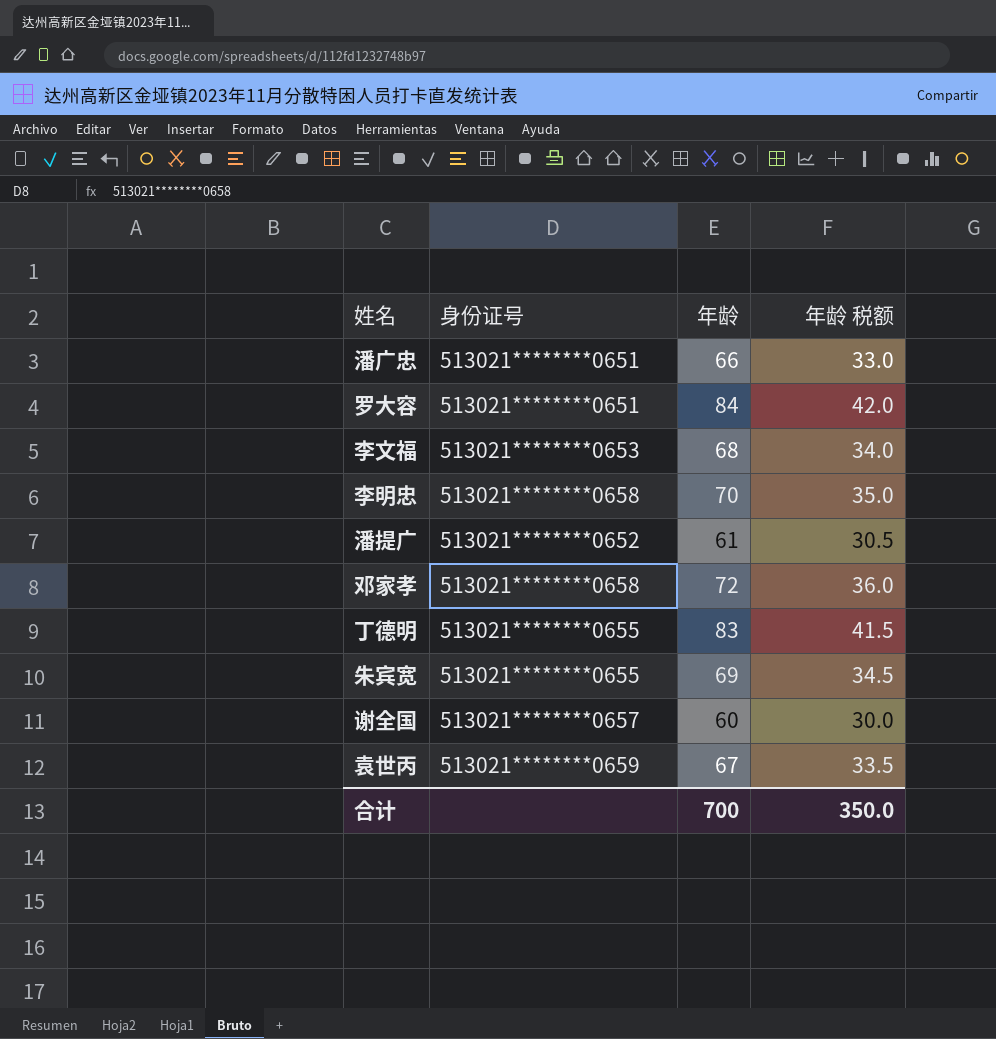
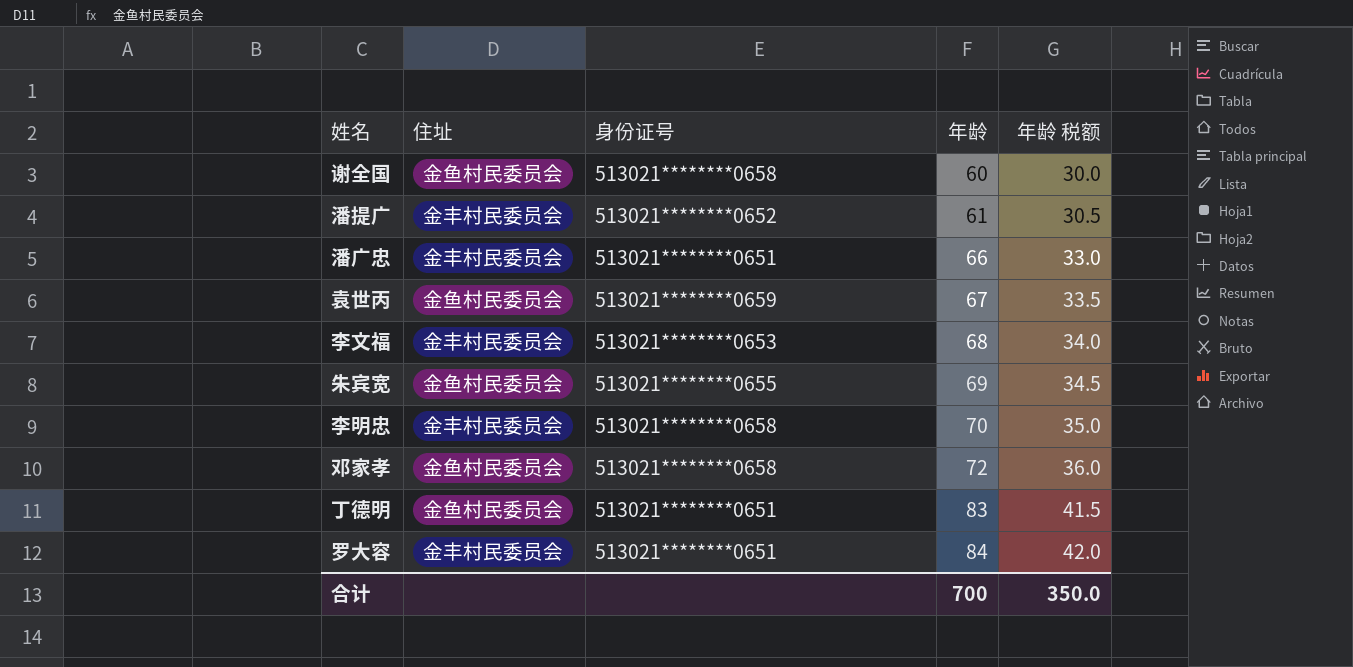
row order: none -> 年龄 ascending
column 住址 | position: none -> 2
谢全国 | 身份证号: 513021********0657 -> 513021********0658
丁德明 | 身份证号: 513021********0655 -> 513021********0651

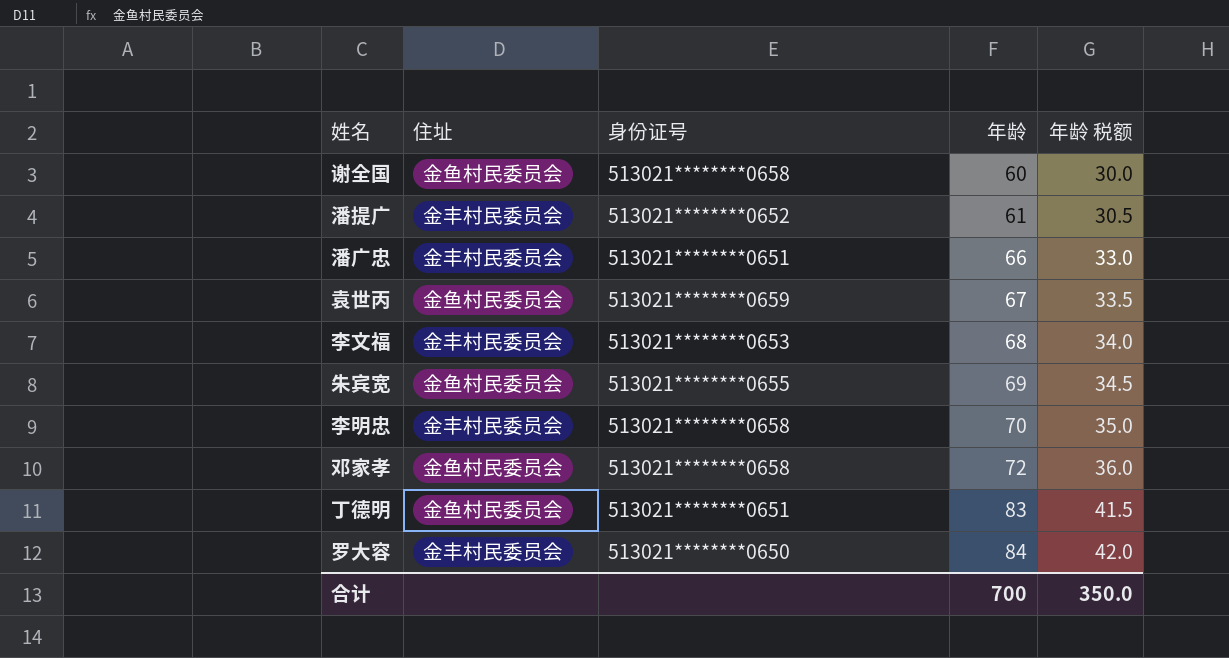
罗大容 | 身份证号: 513021********0651 -> 513021********0650

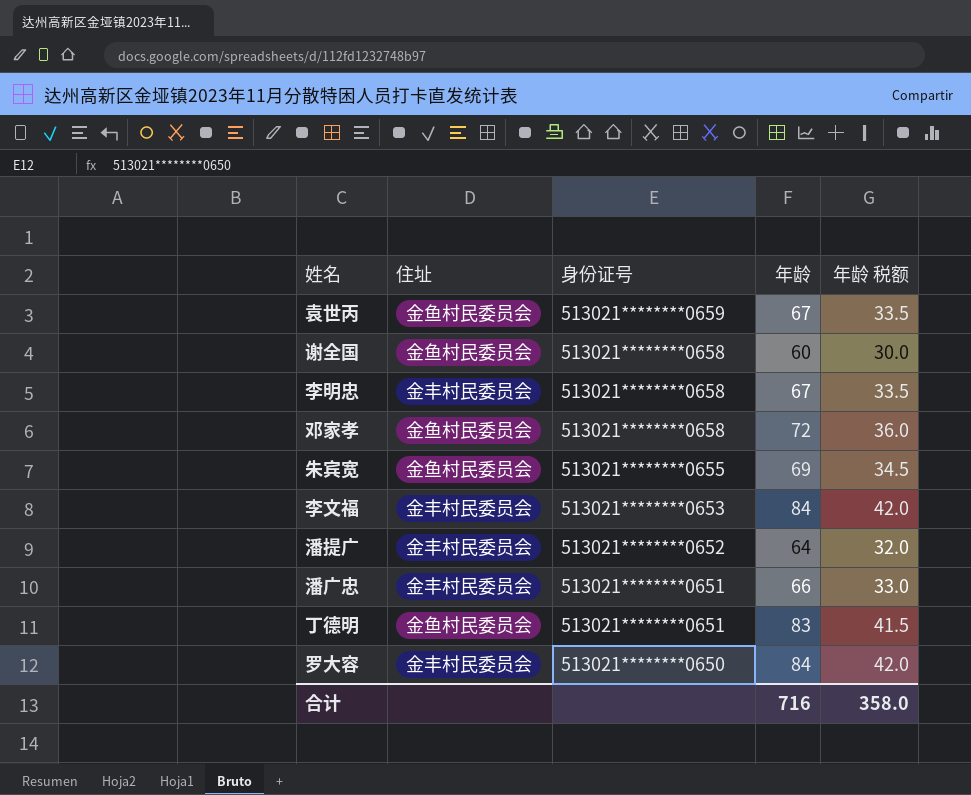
row order: 年龄 ascending -> 身份证号 descending
李明忠 | 年龄: 70 -> 67
李明忠 | 年龄 税额: 35.0 -> 33.5
李文福 | 年龄: 68 -> 84
李文福 | 年龄 税额: 34.0 -> 42.0
潘提广 | 年龄: 61 -> 64
潘提广 | 年龄 税额: 30.5 -> 32.0
合计 | 年龄: 700 -> 716
合计 | 年龄 税额: 350.0 -> 358.0

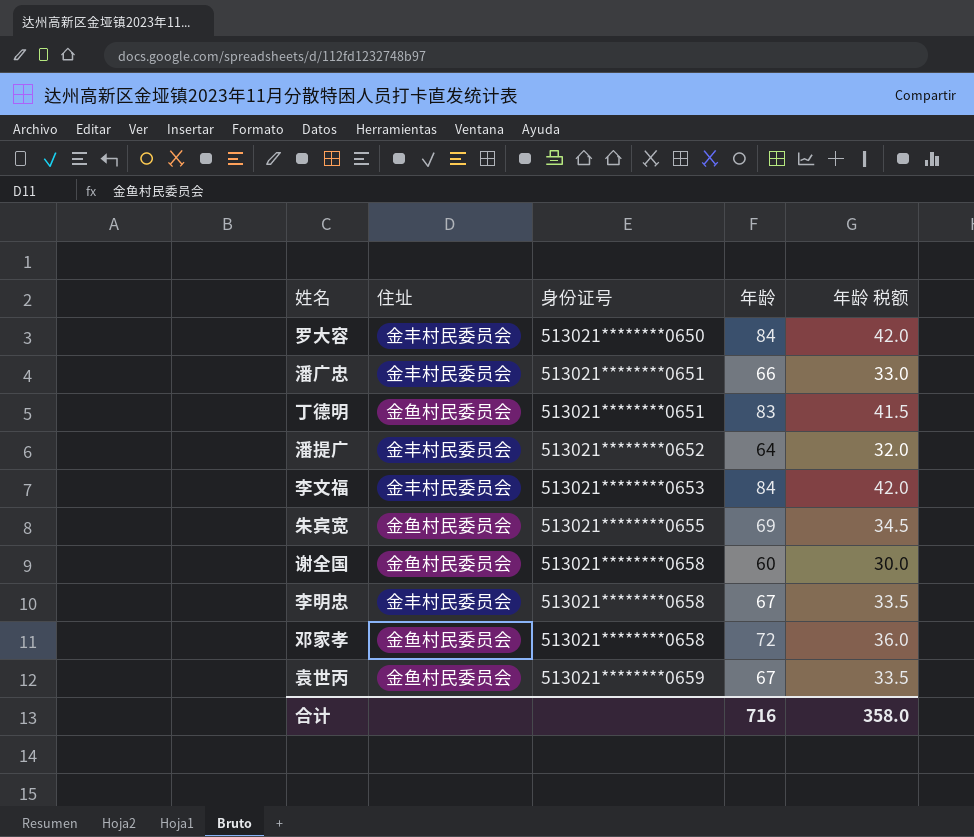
row order: 身份证号 descending -> 身份证号 ascending

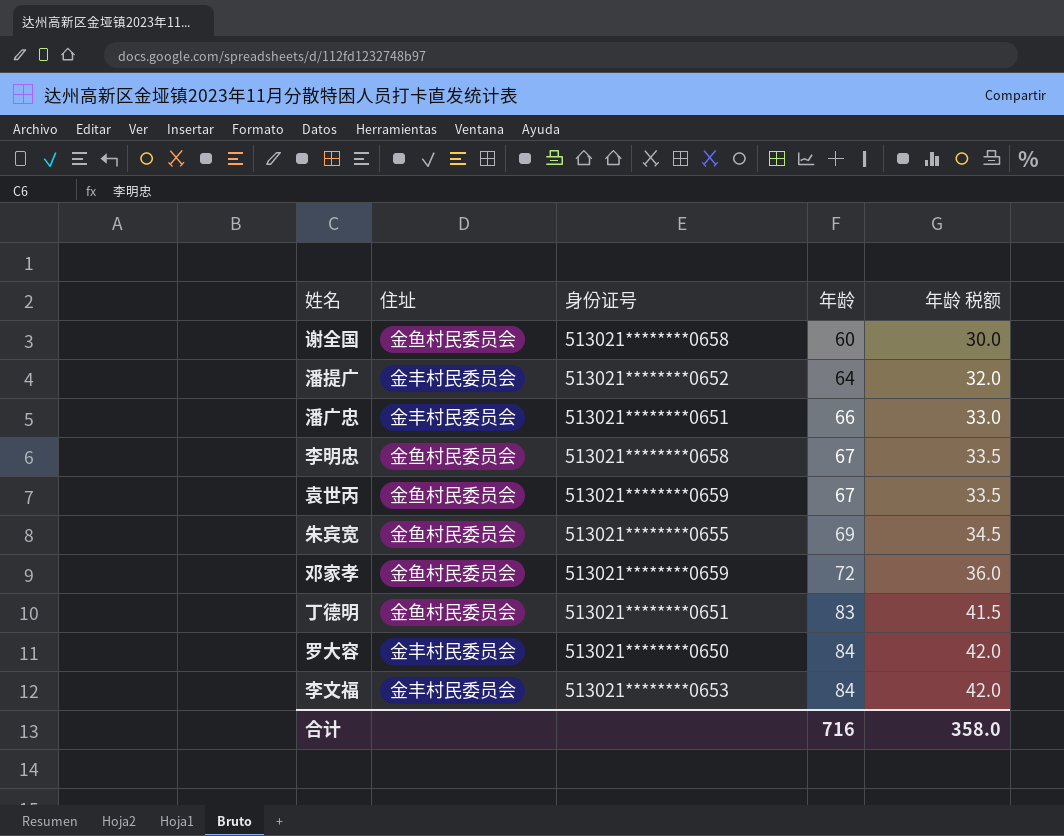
row order: 身份证号 ascending -> 年龄 ascending
李明忠 | 住址: 金丰村民委员会 -> 金鱼村民委员会
邓家孝 | 身份证号: 513021********0658 -> 513021********0659

